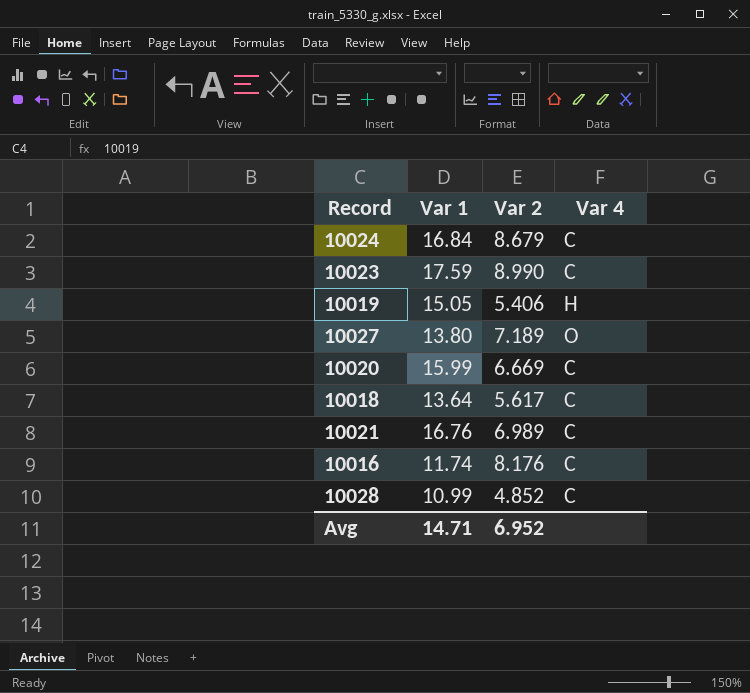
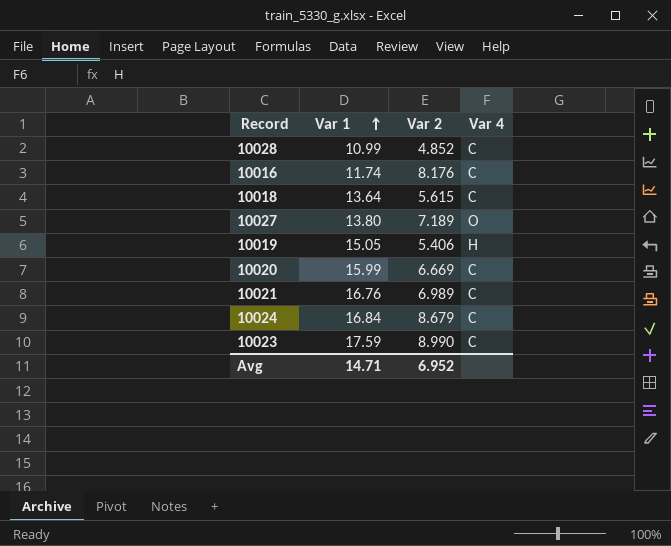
row order: none -> Var 1 ascending
10018 | Var 2: 5.617 -> 5.615

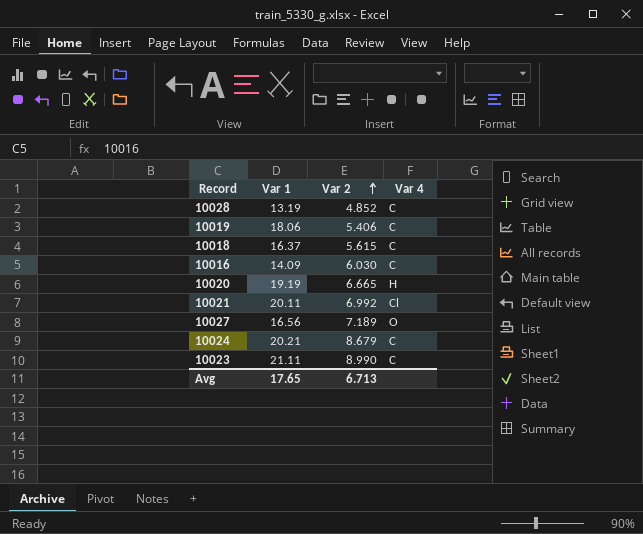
row order: Var 1 ascending -> Var 2 ascending
10028 | Var 1: 10.99 -> 13.19
10019 | Var 1: 15.05 -> 18.06
10019 | Var 4: H -> C
10018 | Var 1: 13.64 -> 16.37
10016 | Var 1: 11.74 -> 14.09
10016 | Var 2: 8.176 -> 6.030
10020 | Var 1: 15.99 -> 19.19
10020 | Var 2: 6.669 -> 6.665
10020 | Var 4: C -> H
10021 | Var 1: 16.76 -> 20.11
10021 | Var 2: 6.989 -> 6.992
10021 | Var 4: C -> Cl
10027 | Var 1: 13.80 -> 16.56
10024 | Var 1: 16.84 -> 20.21
10023 | Var 1: 17.59 -> 21.11
Avg | Var 1: 14.71 -> 17.65
Avg | Var 2: 6.952 -> 6.713

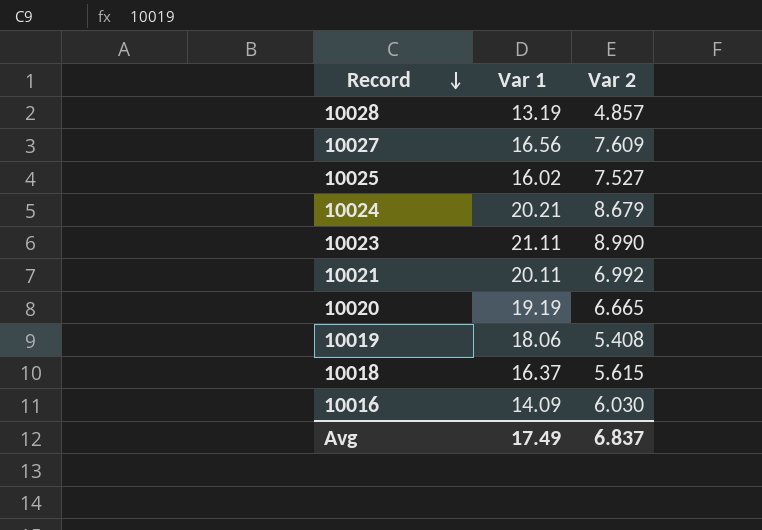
row order: Var 2 ascending -> Record descending
column Var 4 | position: 4 -> none
10028 | Var 2: 4.852 -> 4.857
10027 | Var 2: 7.189 -> 7.609
row 10025: none -> 16.02 | 7.527
10019 | Var 2: 5.406 -> 5.408
Avg | Var 1: 17.65 -> 17.49
Avg | Var 2: 6.713 -> 6.837

